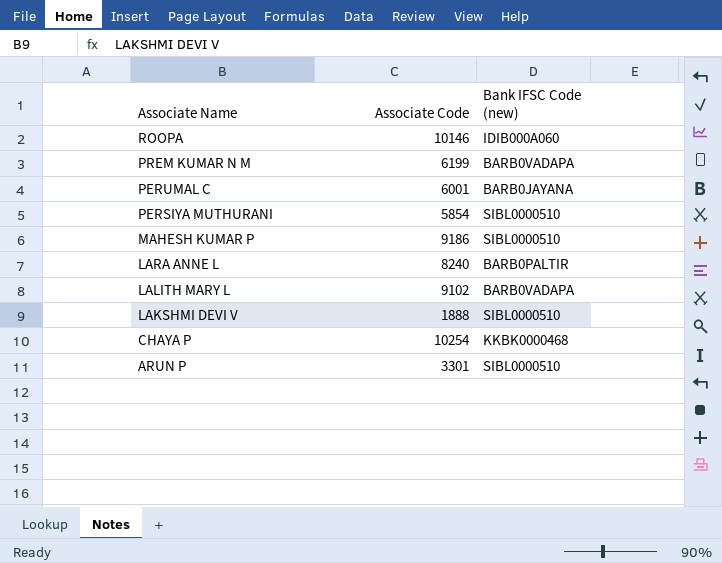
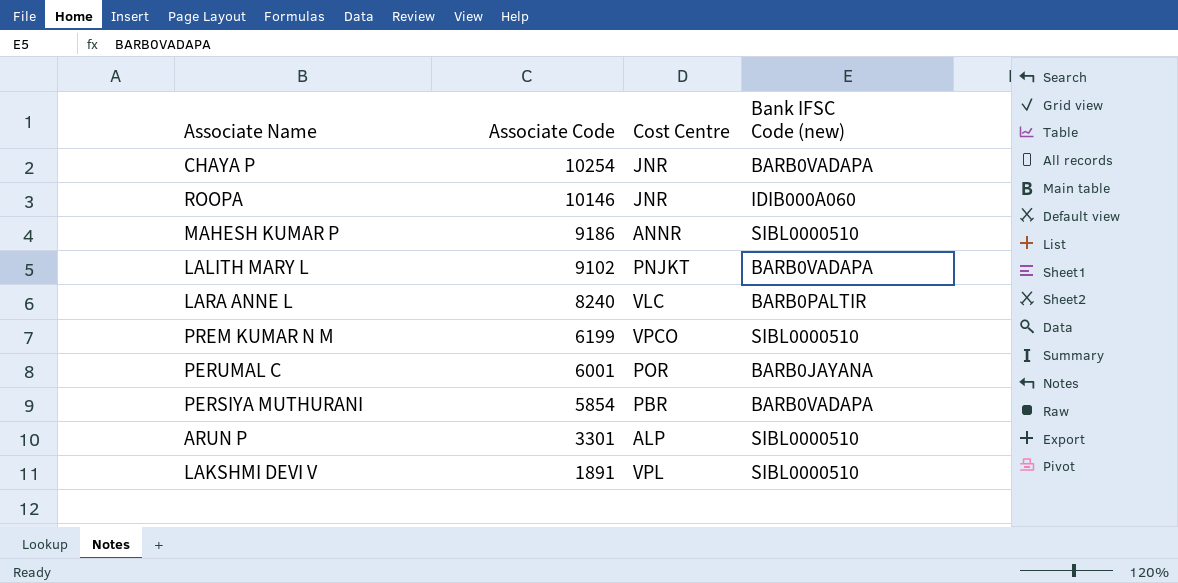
row order: Associate Name descending -> Associate Code descending
column Cost Centre | position: none -> 3
CHAYA P | Bank IFSC Code (new): KKBK0000468 -> BARB0VADAPA
PREM KUMAR N M | Bank IFSC Code (new): BARB0VADAPA -> SIBL0000510
PERSIYA MUTHURANI | Bank IFSC Code (new): SIBL0000510 -> BARB0VADAPA
LAKSHMI DEVI V | Associate Code: 1888 -> 1891

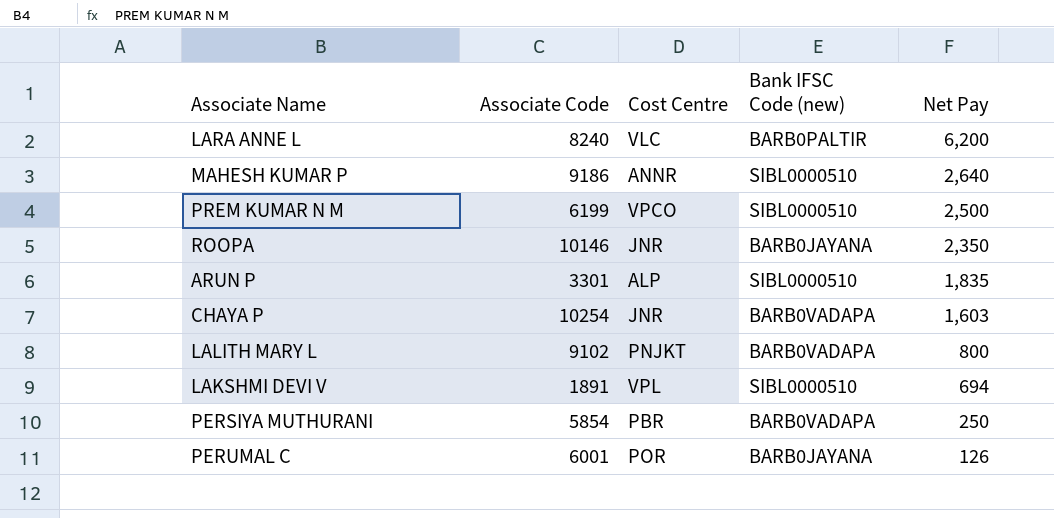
row order: Associate Code descending -> Net Pay descending
column Net Pay | position: none -> 5
ROOPA | Bank IFSC Code (new): IDIB000A060 -> BARB0JAYANA

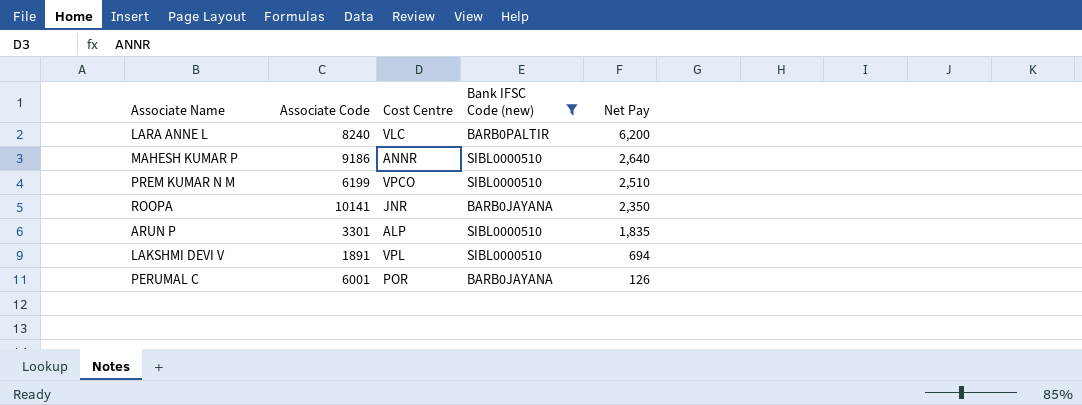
filter: none -> Bank IFSC Code (new) != BARB0VADAPA
PREM KUMAR N M | Net Pay: 2,500 -> 2,510
ROOPA | Associate Code: 10146 -> 10141

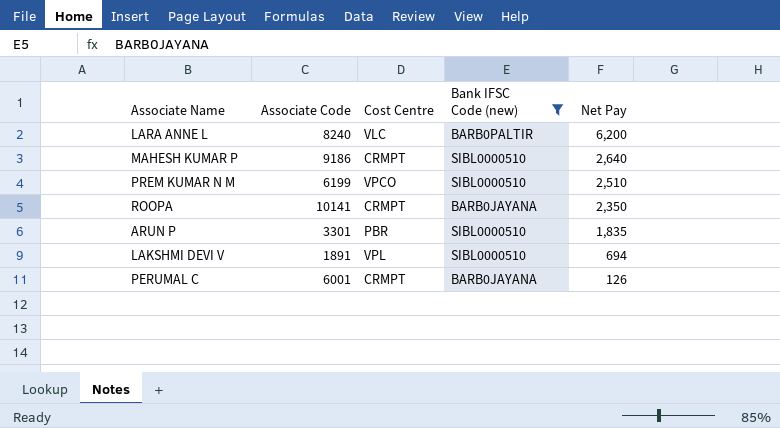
MAHESH KUMAR P | Cost Centre: ANNR -> CRMPT
ROOPA | Cost Centre: JNR -> CRMPT
ARUN P | Cost Centre: ALP -> PBR
PERUMAL C | Cost Centre: POR -> CRMPT

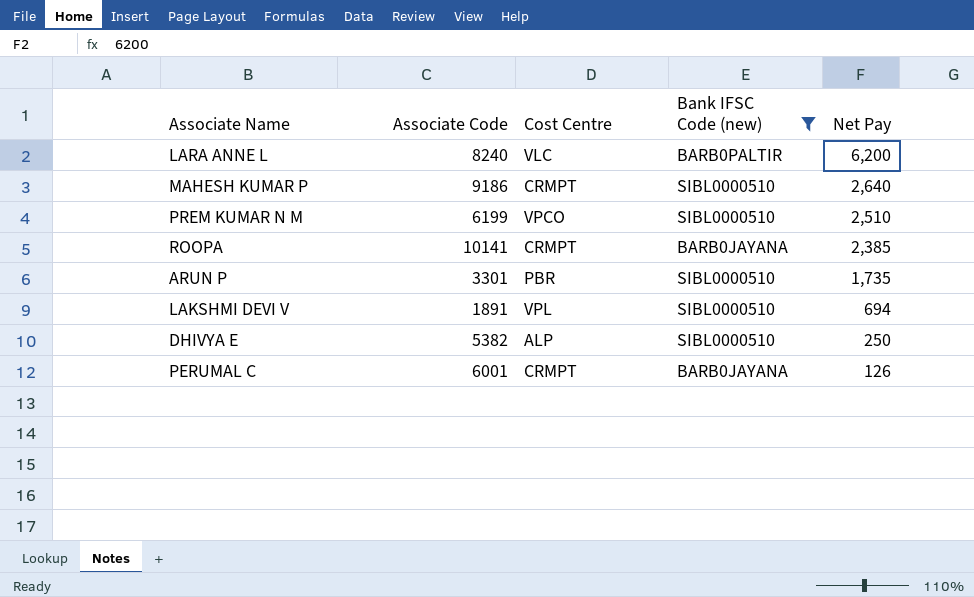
ROOPA | Net Pay: 2,350 -> 2,385
ARUN P | Net Pay: 1,835 -> 1,735
row DHIVYA E: none -> 5382 | ALP | SIBL0000510 | 250

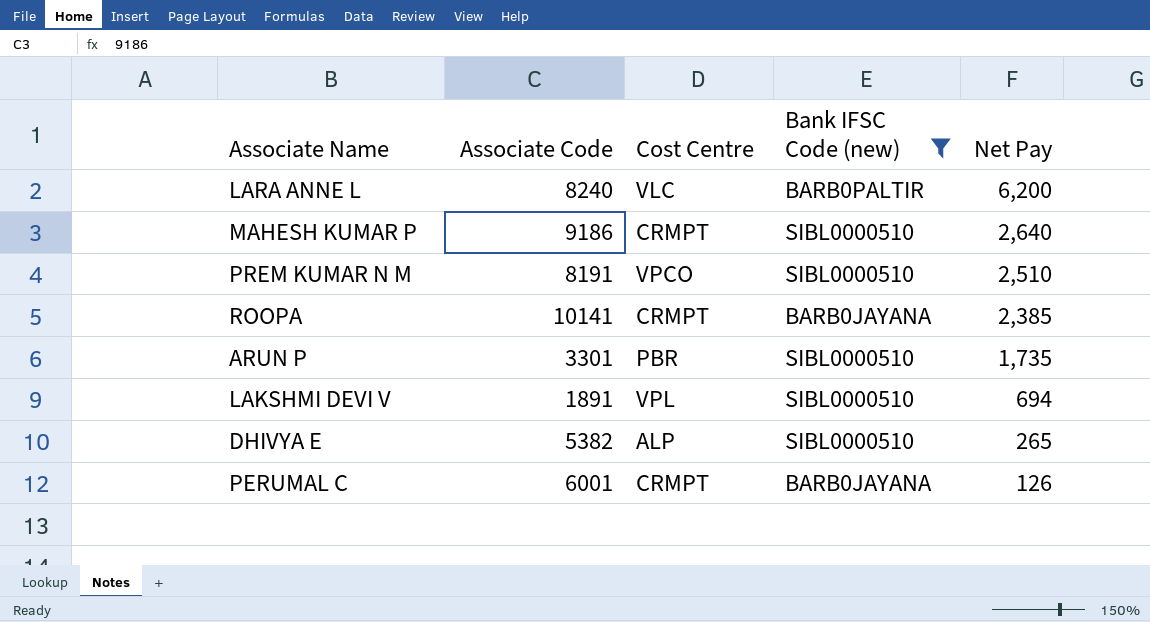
PREM KUMAR N M | Associate Code: 6199 -> 8191
DHIVYA E | Net Pay: 250 -> 265

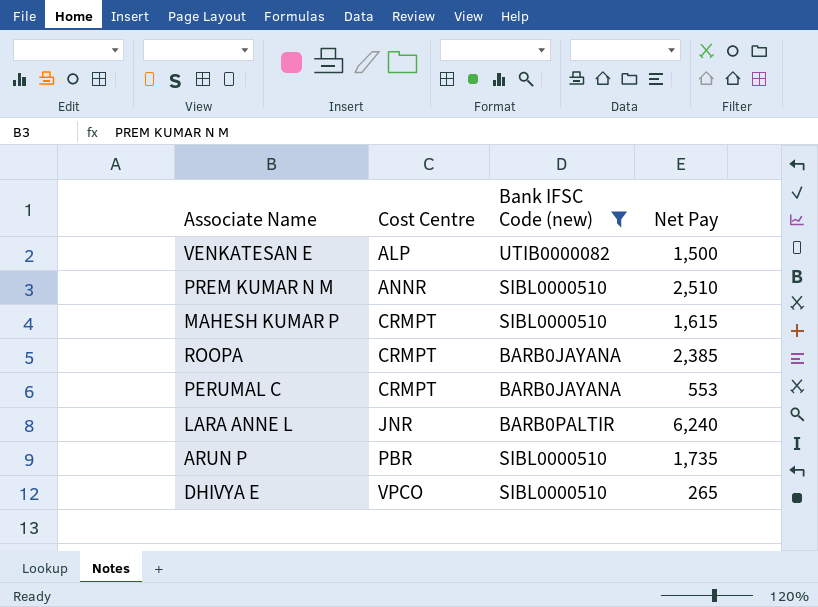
row order: Net Pay descending -> Cost Centre ascending
column Associate Code | position: 2 -> none
row LAKSHMI DEVI V: 1891 | VPL | SIBL0000510 | 694 -> none
row VENKATESAN E: none -> ALP | UTIB0000082 | 1,500
PREM KUMAR N M | Cost Centre: VPCO -> ANNR
MAHESH KUMAR P | Net Pay: 2,640 -> 1,615
PERUMAL C | Net Pay: 126 -> 553
LARA ANNE L | Cost Centre: VLC -> JNR
LARA ANNE L | Net Pay: 6,200 -> 6,240
DHIVYA E | Cost Centre: ALP -> VPCO

